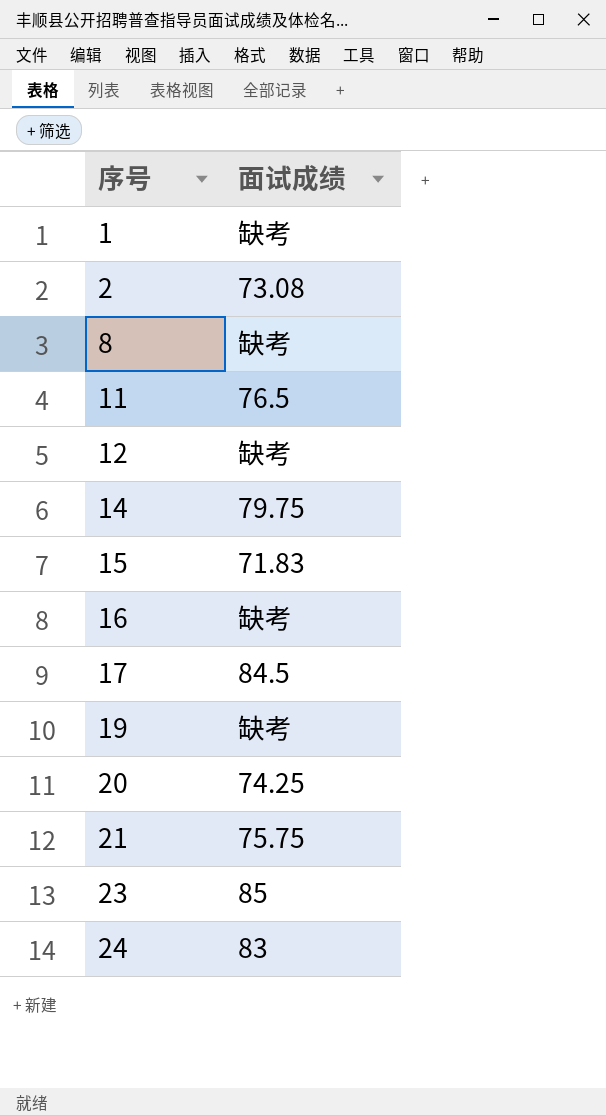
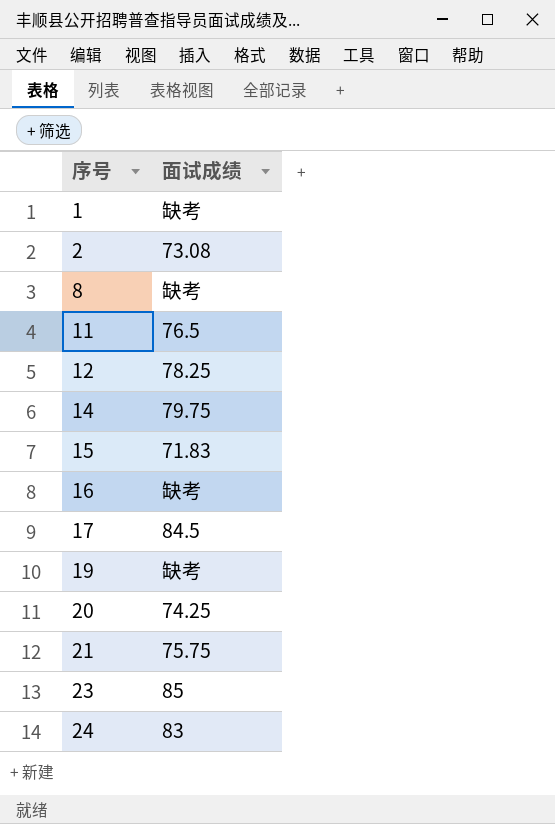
12 | 面试成绩: 缺考 -> 78.25

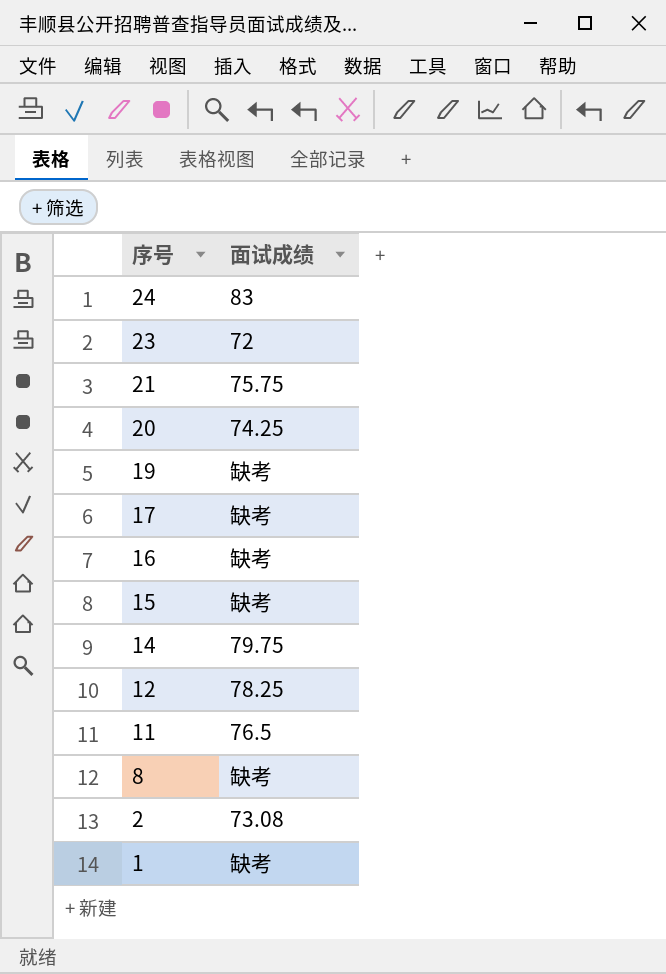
row order: 序号 ascending -> 序号 descending
23 | 面试成绩: 85 -> 72
17 | 面试成绩: 84.5 -> 缺考
15 | 面试成绩: 71.83 -> 缺考

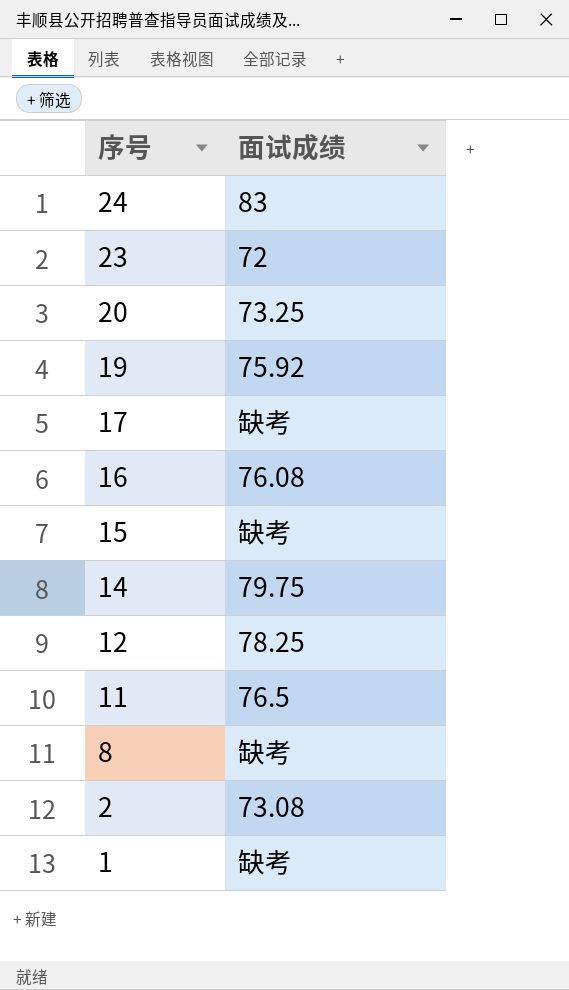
row 21: 75.75 -> none
20 | 面试成绩: 74.25 -> 73.25
19 | 面试成绩: 缺考 -> 75.92
16 | 面试成绩: 缺考 -> 76.08

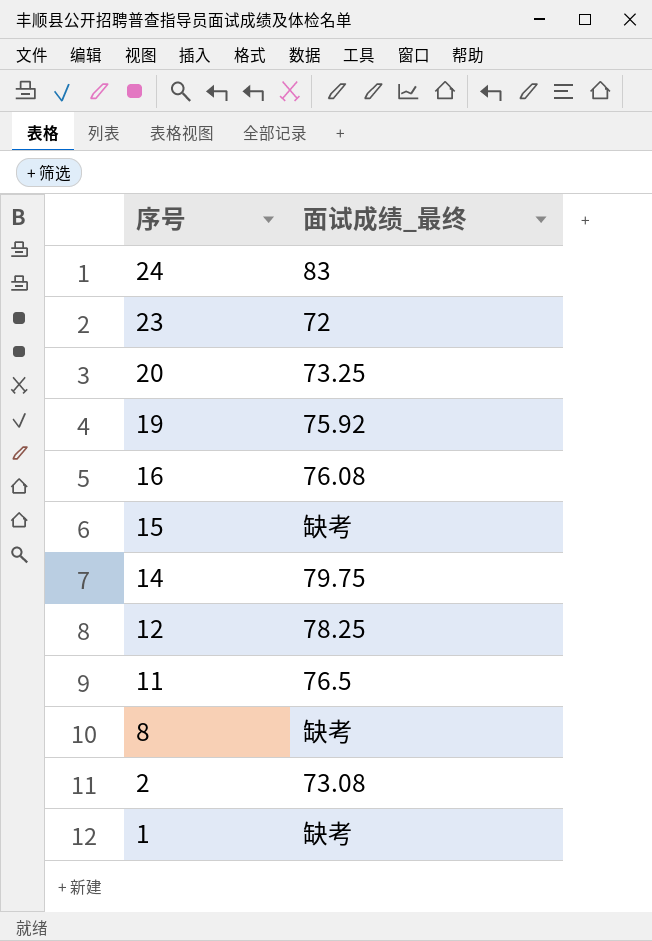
column name: 面试成绩 -> 面试成绩_最终
row 17: 缺考 -> none

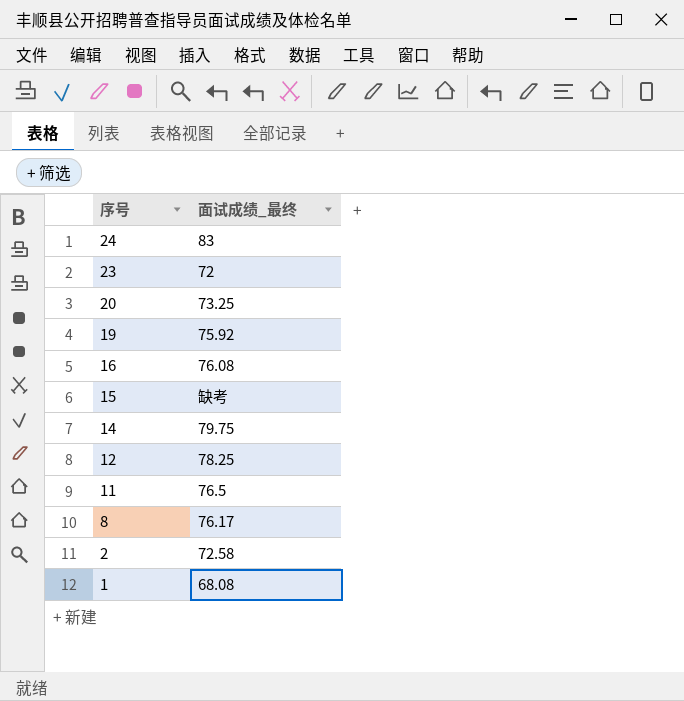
8 | 面试成绩_最终: 缺考 -> 76.17
2 | 面试成绩_最终: 73.08 -> 72.58
1 | 面试成绩_最终: 缺考 -> 68.08

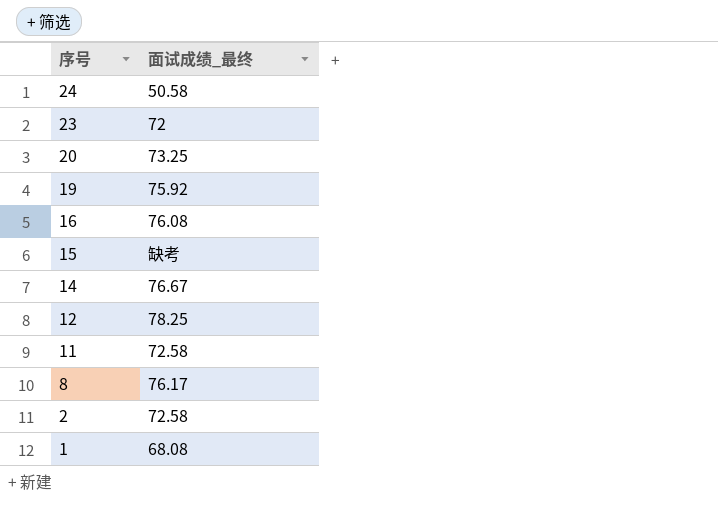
24 | 面试成绩_最终: 83 -> 50.58
14 | 面试成绩_最终: 79.75 -> 76.67
11 | 面试成绩_最终: 76.5 -> 72.58

